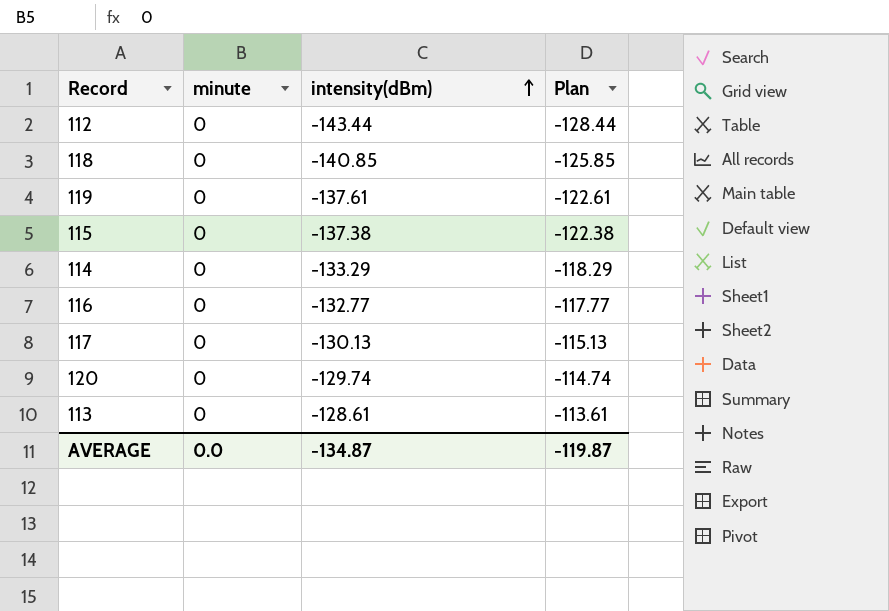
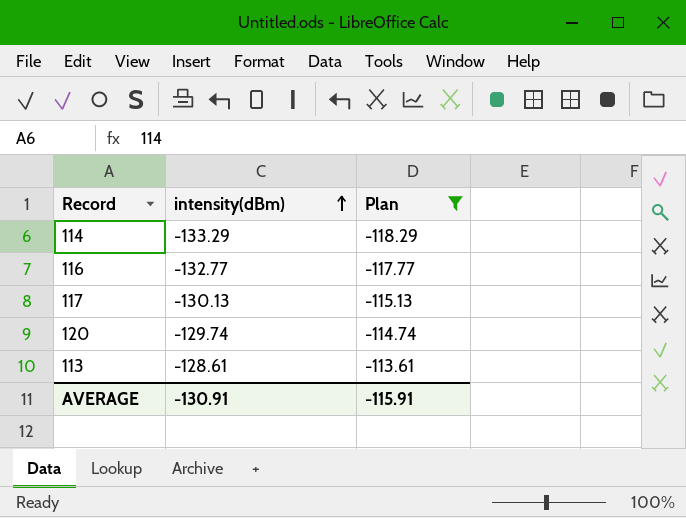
filter: none -> Plan >= -118.29
column minute | position: 2 -> none
AVERAGE | intensity(dBm): -134.87 -> -130.91
AVERAGE | Plan: -119.87 -> -115.91

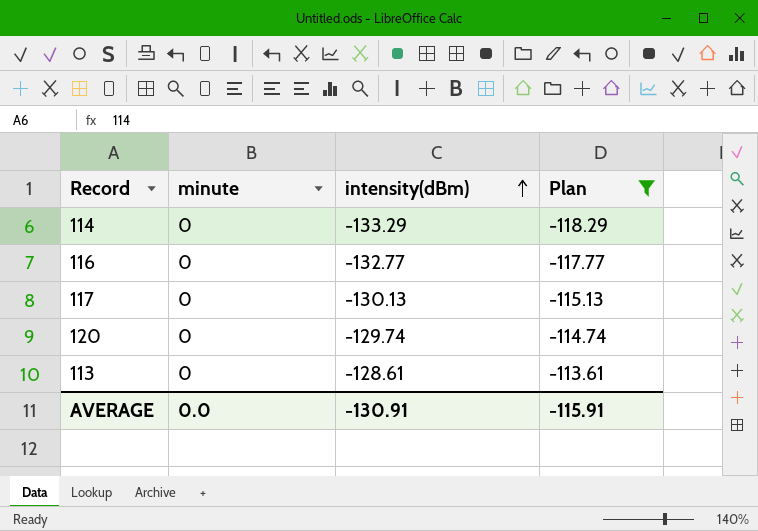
column minute | position: none -> 2

